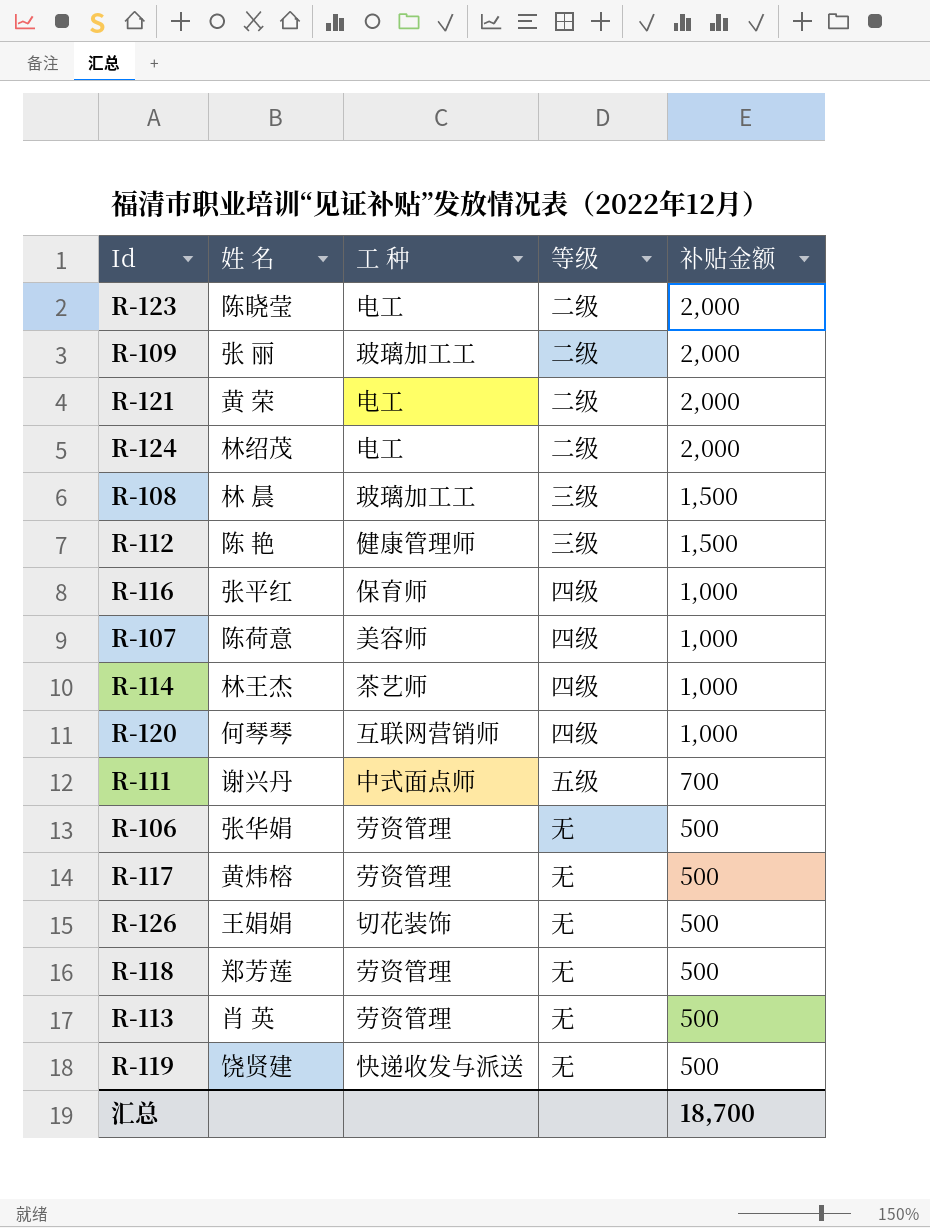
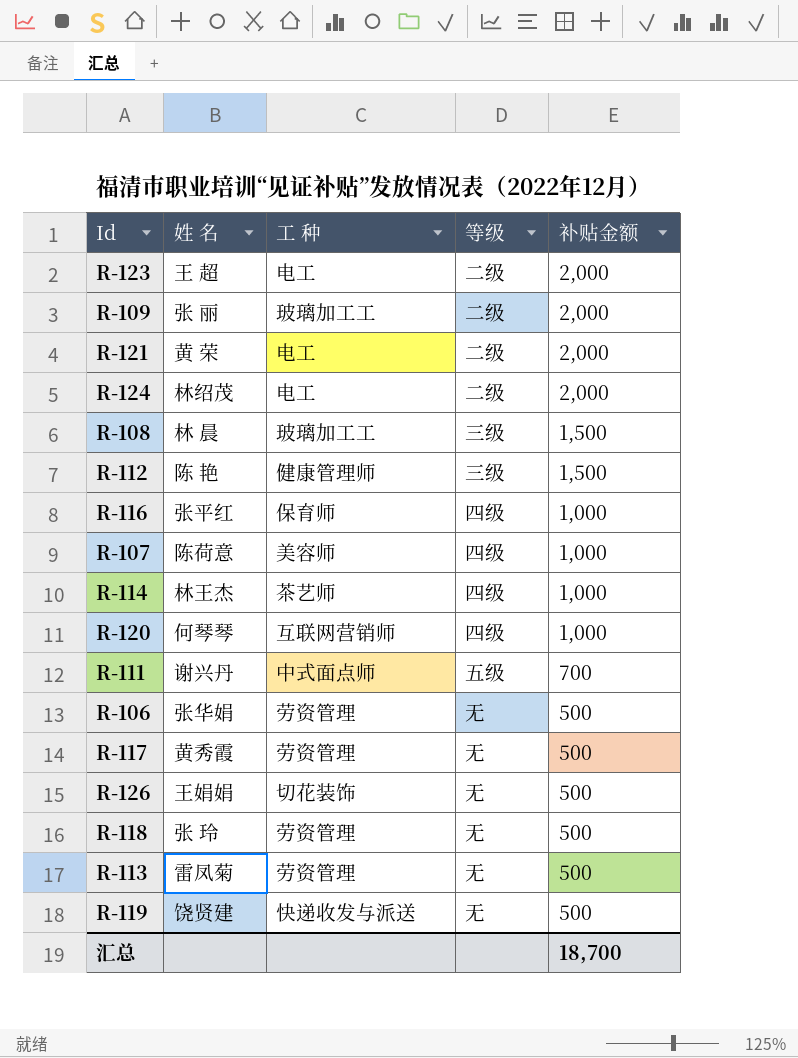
R-123 | 姓 名: 陈晓莹 -> 王 超
R-117 | 姓 名: 黄炜榕 -> 黄秀霞
R-118 | 姓 名: 郑芳莲 -> 张 玲
R-113 | 姓 名: 肖 英 -> 雷凤菊

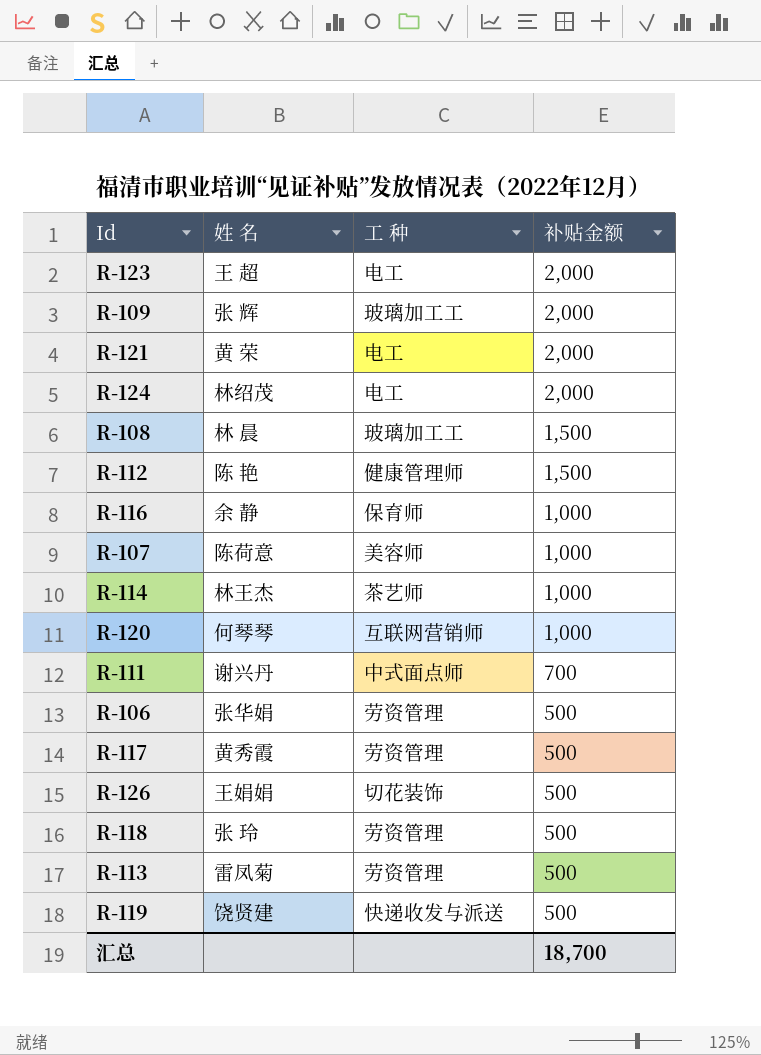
column 等级 | position: 4 -> none
R-109 | 姓 名: 张 丽 -> 张 辉
R-116 | 姓 名: 张平红 -> 余 静

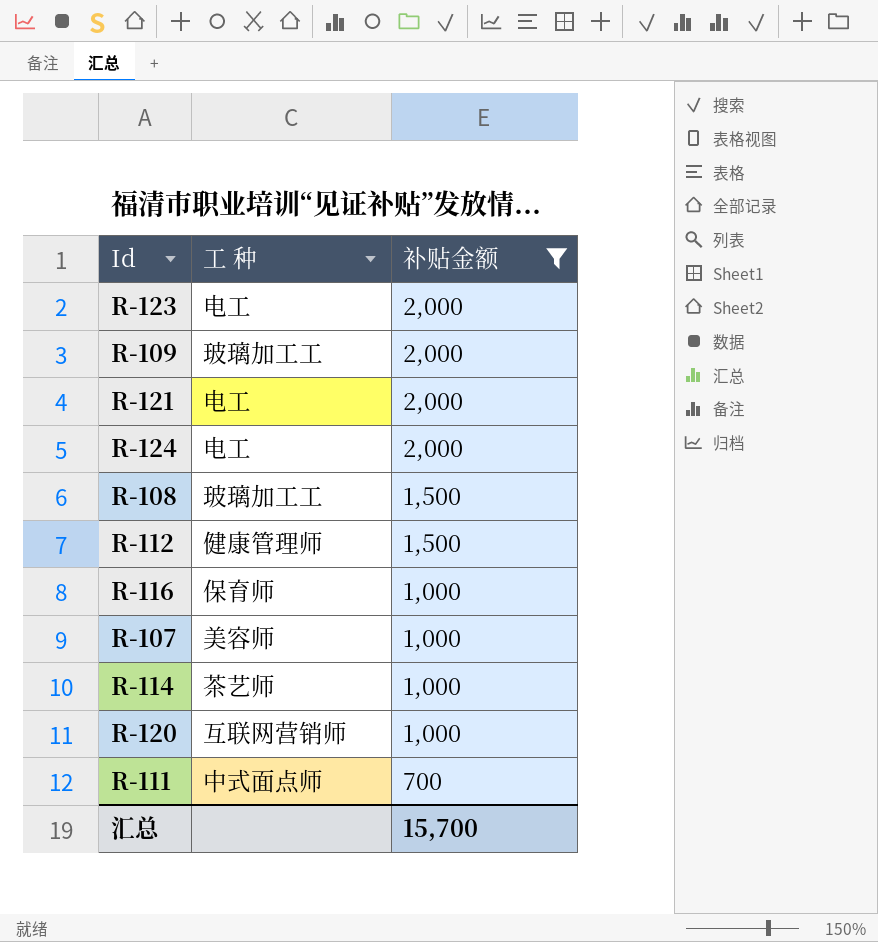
filter: none -> 补贴金额 != 500
column 姓 名 | position: 2 -> none
汇总 | 补贴金额: 18,700 -> 15,700

